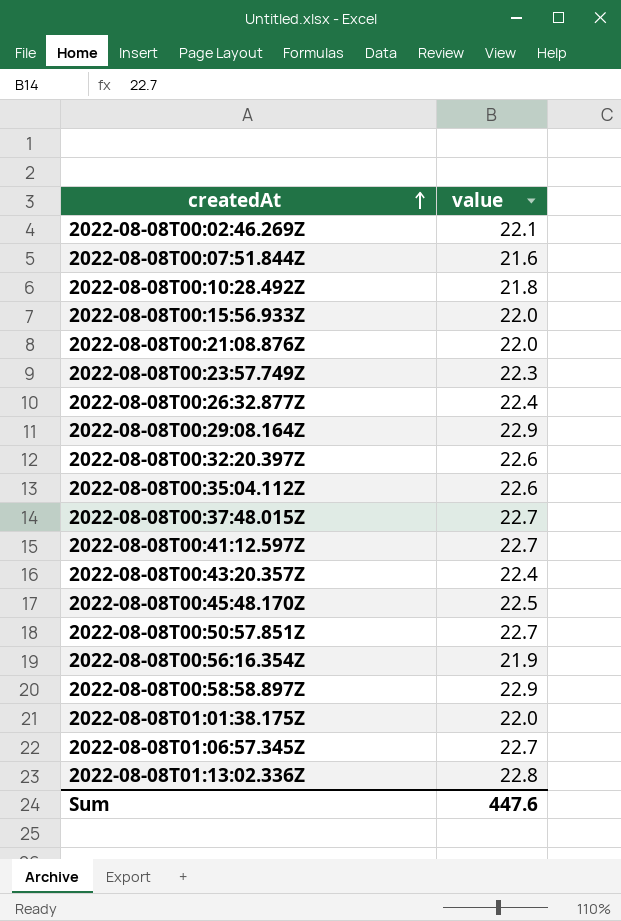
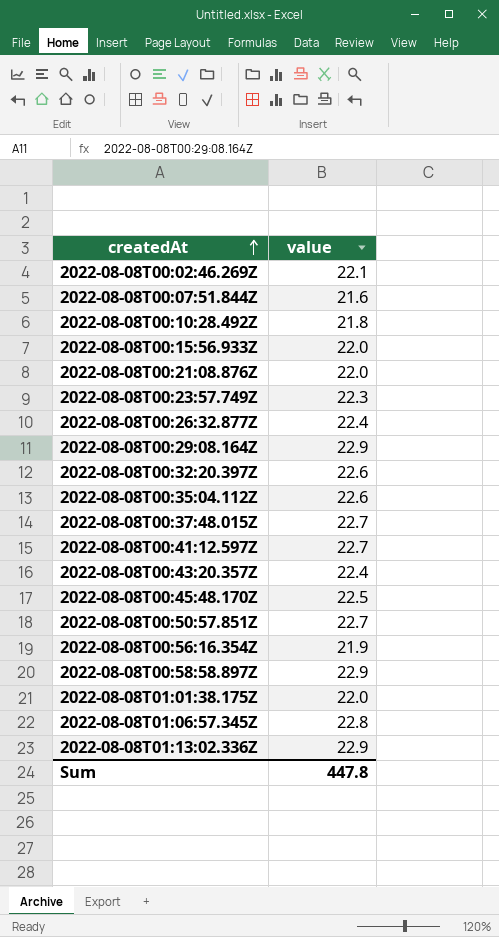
2022-08-08T01:06:57.345Z | value: 22.7 -> 22.8
2022-08-08T01:13:02.336Z | value: 22.8 -> 22.9
Sum | value: 447.6 -> 447.8

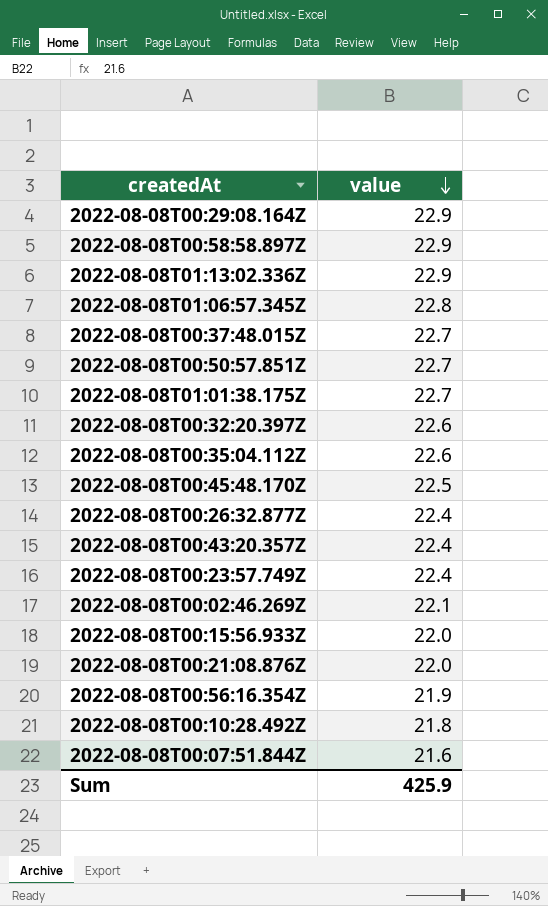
row order: createdAt ascending -> value descending
row 2022-08-08T00:41:12.597Z: 22.7 -> none
2022-08-08T01:01:38.175Z | value: 22.0 -> 22.7
2022-08-08T00:23:57.749Z | value: 22.3 -> 22.4
Sum | value: 447.8 -> 425.9

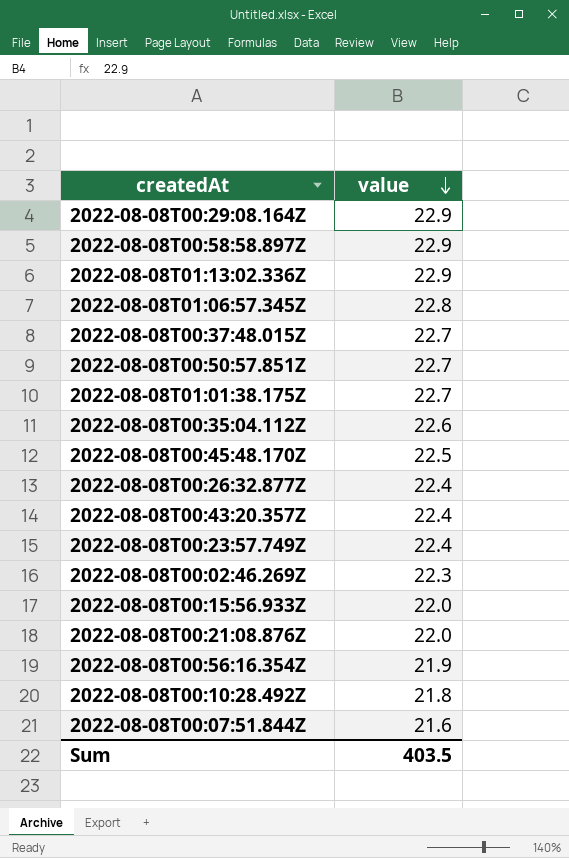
row 2022-08-08T00:32:20.397Z: 22.6 -> none
2022-08-08T00:02:46.269Z | value: 22.1 -> 22.3
Sum | value: 425.9 -> 403.5

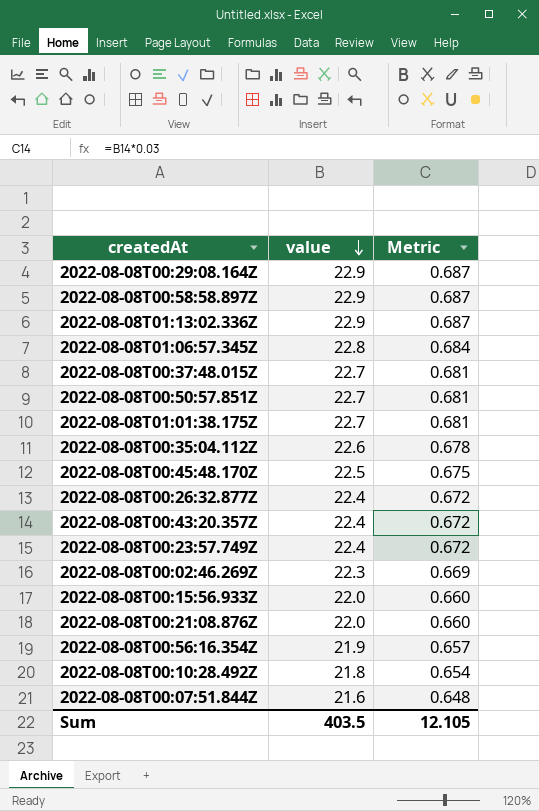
column Metric | formula: none -> [value] * 0.03

